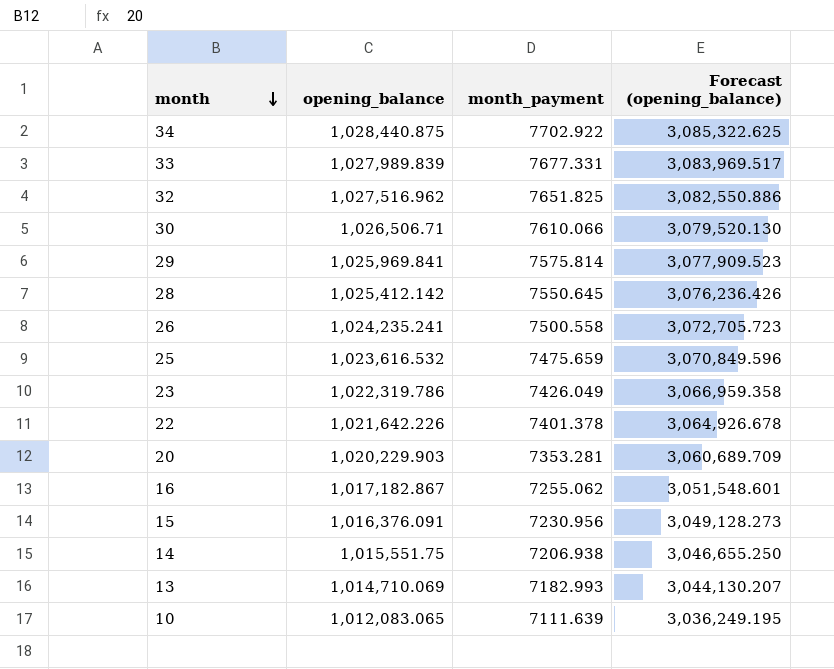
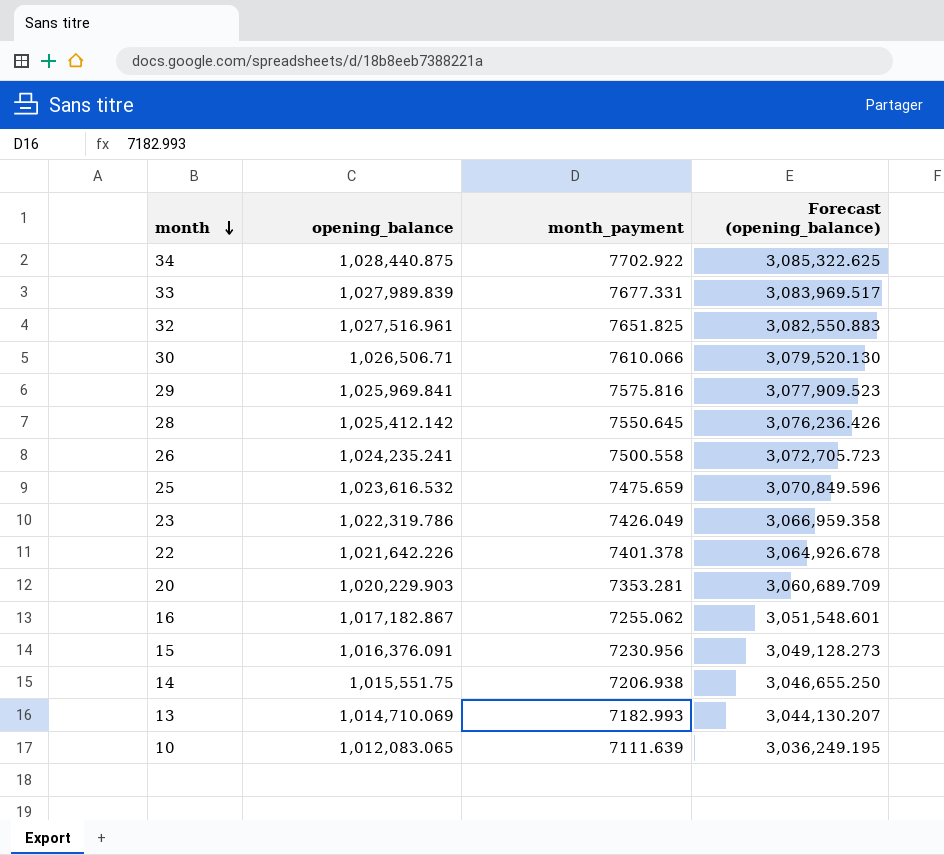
32 | opening_balance: 1,027,516.962 -> 1,027,516.961
32 | Forecast (opening_balance): 3,082,550.886 -> 3,082,550.883
29 | month_payment: 7575.814 -> 7575.816

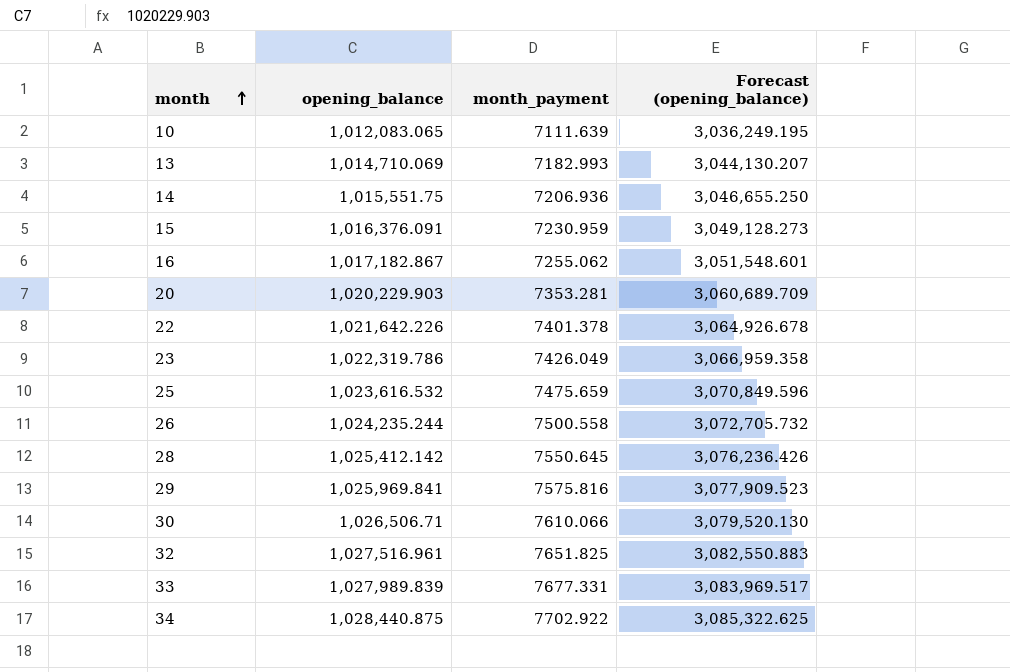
row order: month descending -> month ascending
14 | month_payment: 7206.938 -> 7206.936
15 | month_payment: 7230.956 -> 7230.959
26 | opening_balance: 1,024,235.241 -> 1,024,235.244
26 | Forecast (opening_balance): 3,072,705.723 -> 3,072,705.732

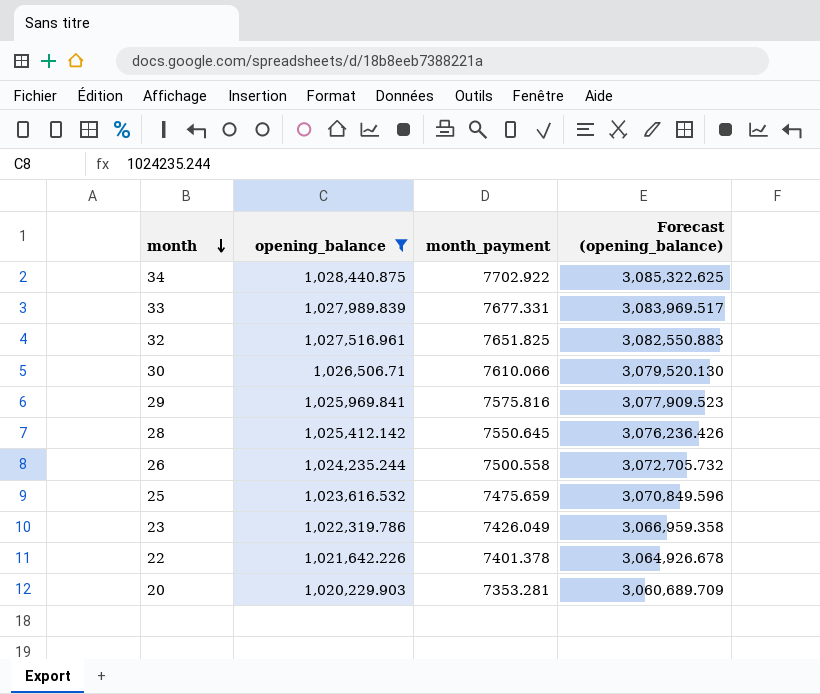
filter: none -> opening_balance >= 1,020,229.903
row order: month ascending -> month descending

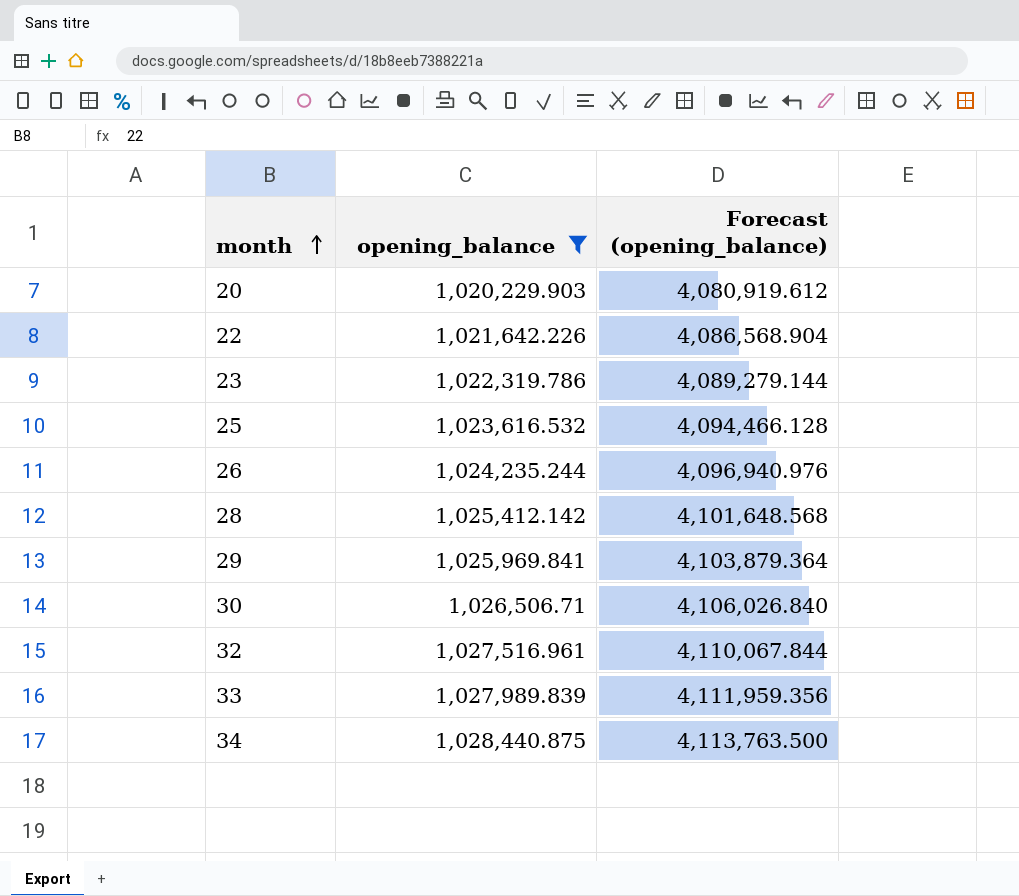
row order: month descending -> month ascending
column month_payment | position: 3 -> none
column Forecast (opening_balance) | formula: [opening_balance] * 3 -> [opening_balance] * 4

